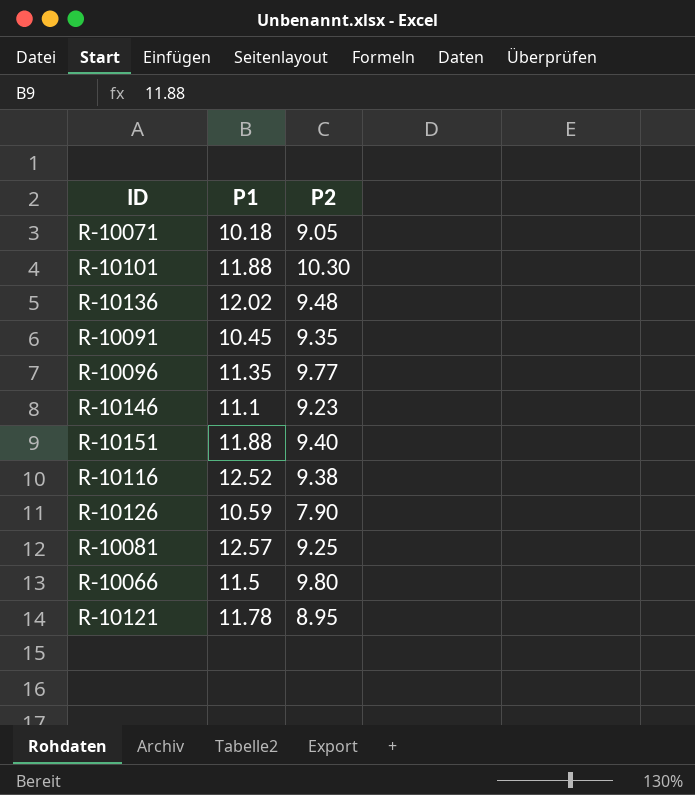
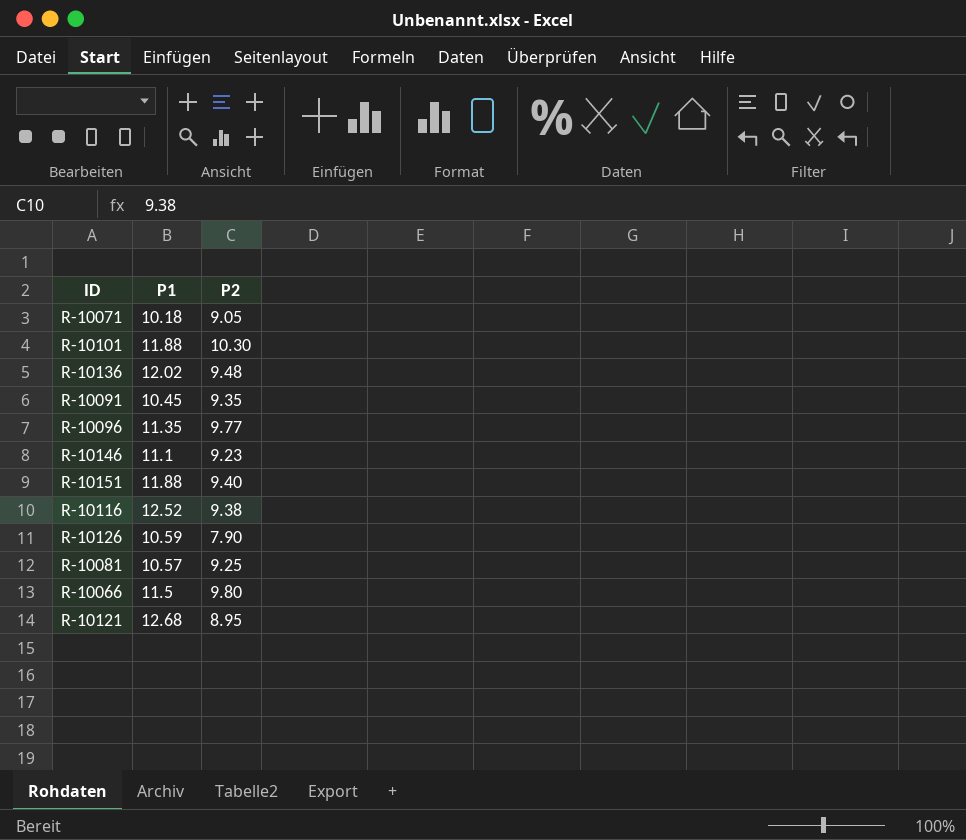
R-10081 | P1: 12.57 -> 10.57
R-10121 | P1: 11.78 -> 12.68

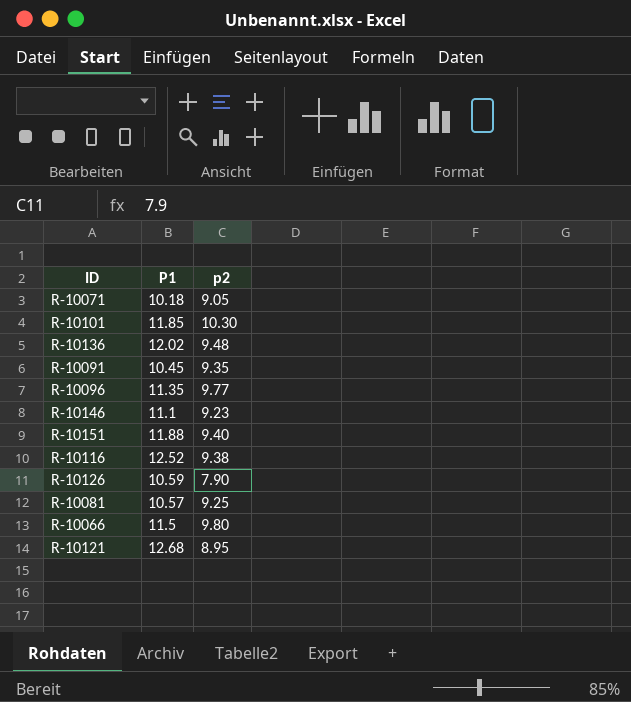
column name: P2 -> p2
R-10101 | P1: 11.88 -> 11.85

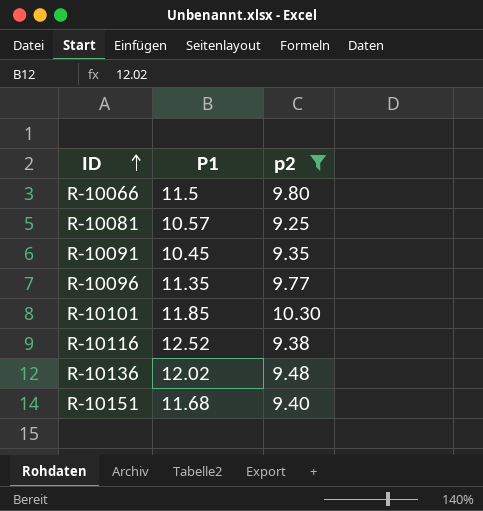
filter: none -> p2 >= 9.25
row order: none -> ID ascending
R-10151 | P1: 11.88 -> 11.68

